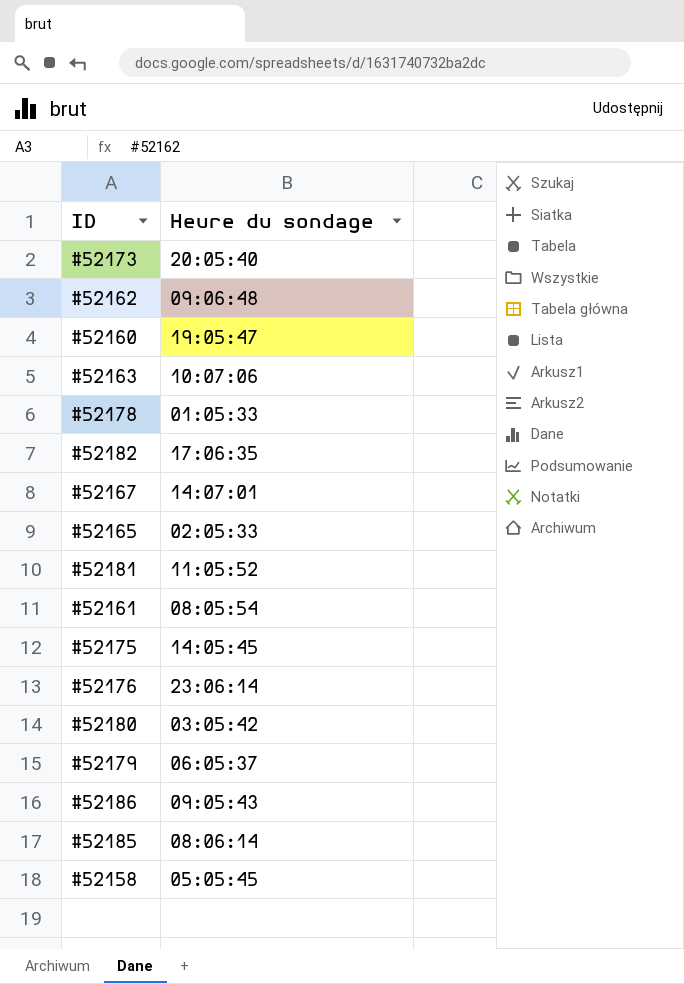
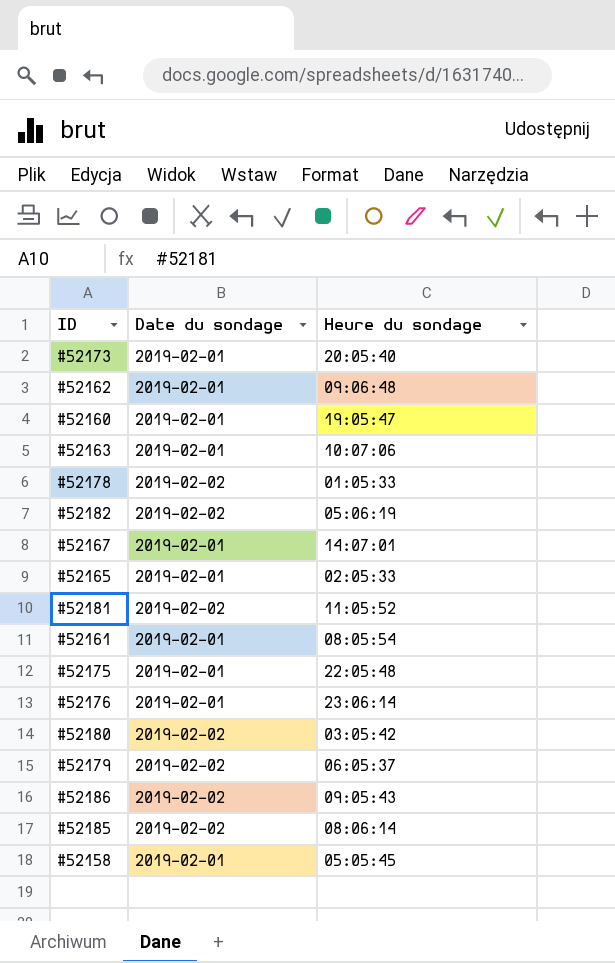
column Date du sondage | position: none -> 2
#52182 | Heure du sondage: 17:06:35 -> 05:06:19
#52175 | Heure du sondage: 14:05:45 -> 22:05:48

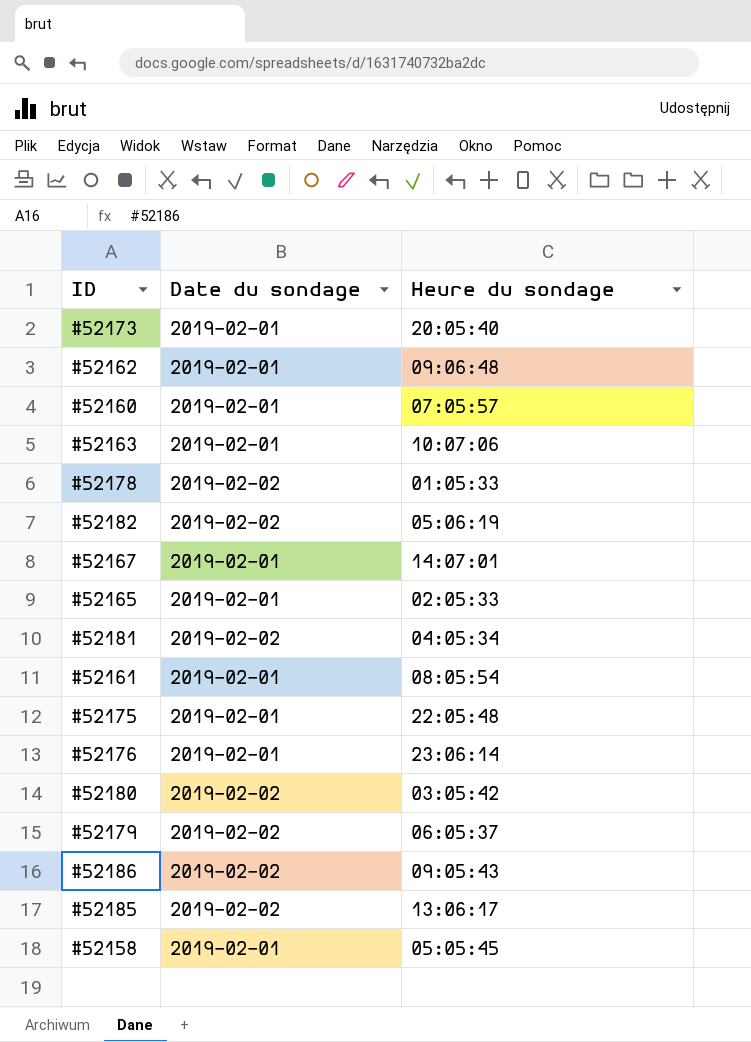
#52160 | Heure du sondage: 19:05:47 -> 07:05:57
#52181 | Heure du sondage: 11:05:52 -> 04:05:34
#52185 | Heure du sondage: 08:06:14 -> 13:06:17

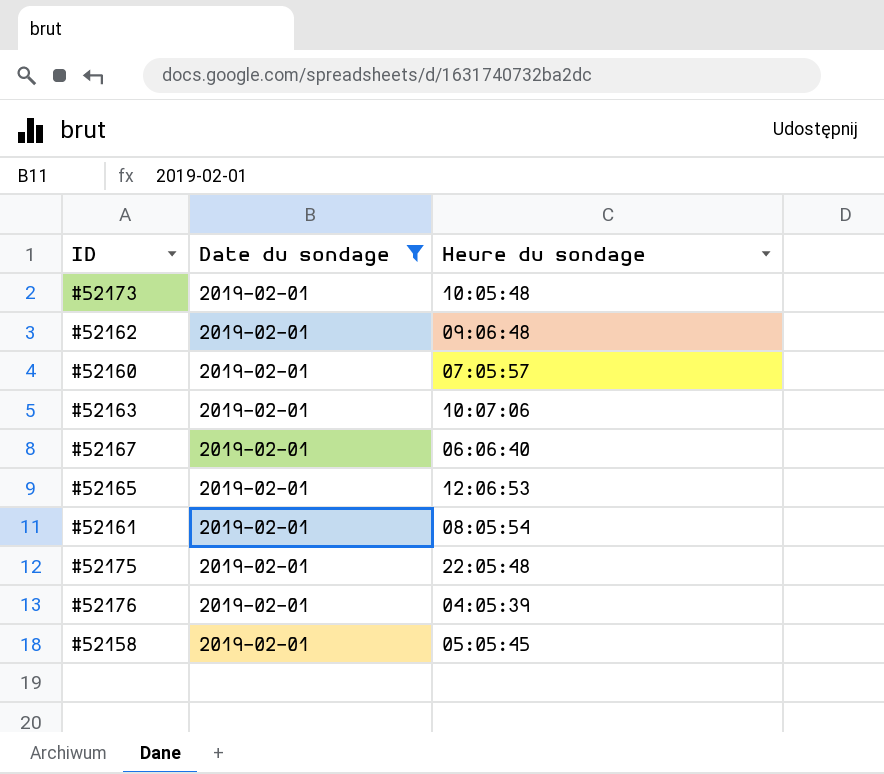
filter: none -> Date du sondage = 2019-02-01
#52173 | Heure du sondage: 20:05:40 -> 10:05:48
#52167 | Heure du sondage: 14:07:01 -> 06:06:40
#52165 | Heure du sondage: 02:05:33 -> 12:06:53
#52176 | Heure du sondage: 23:06:14 -> 04:05:39

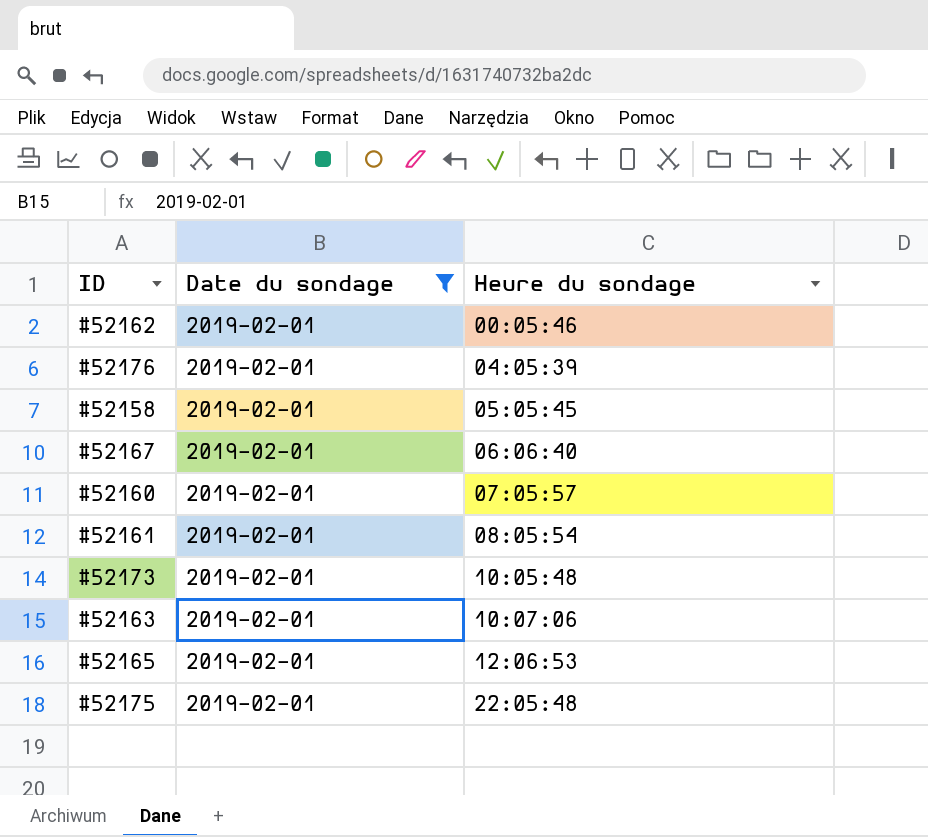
row order: none -> Heure du sondage ascending
#52162 | Heure du sondage: 09:06:48 -> 00:05:46

